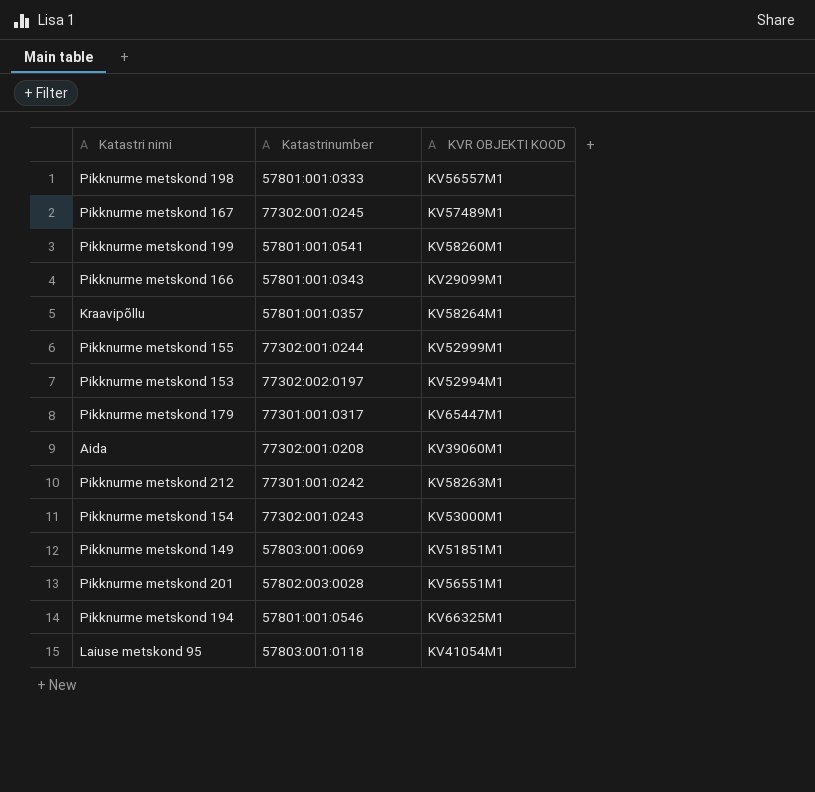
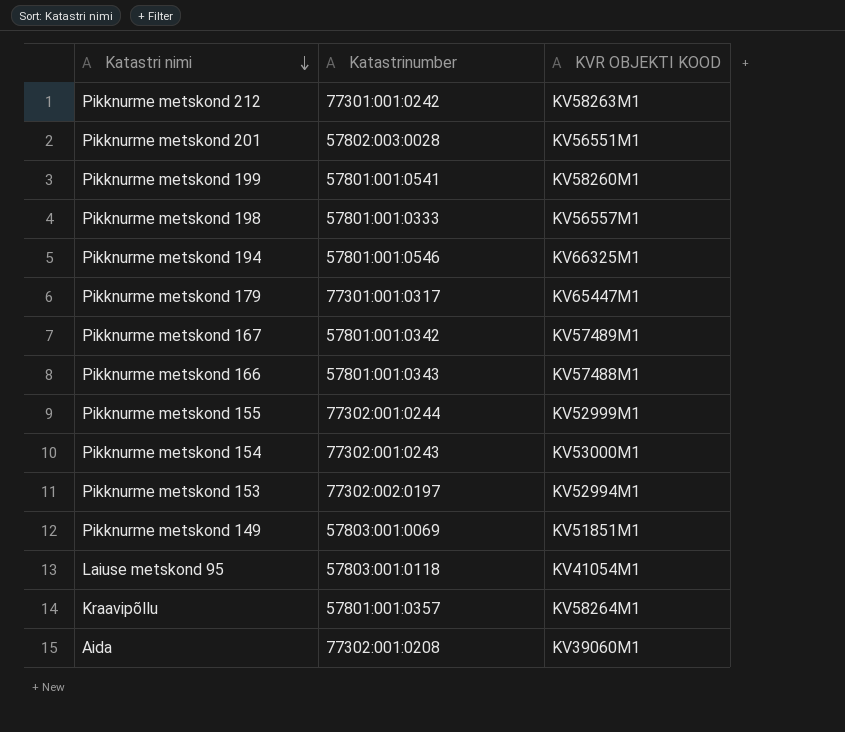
row order: none -> Katastri nimi descending
Pikknurme metskond 167 | Katastrinumber: 77302:001:0245 -> 57801:001:0342
Pikknurme metskond 166 | KVR OBJEKTI KOOD: KV29099M1 -> KV57488M1

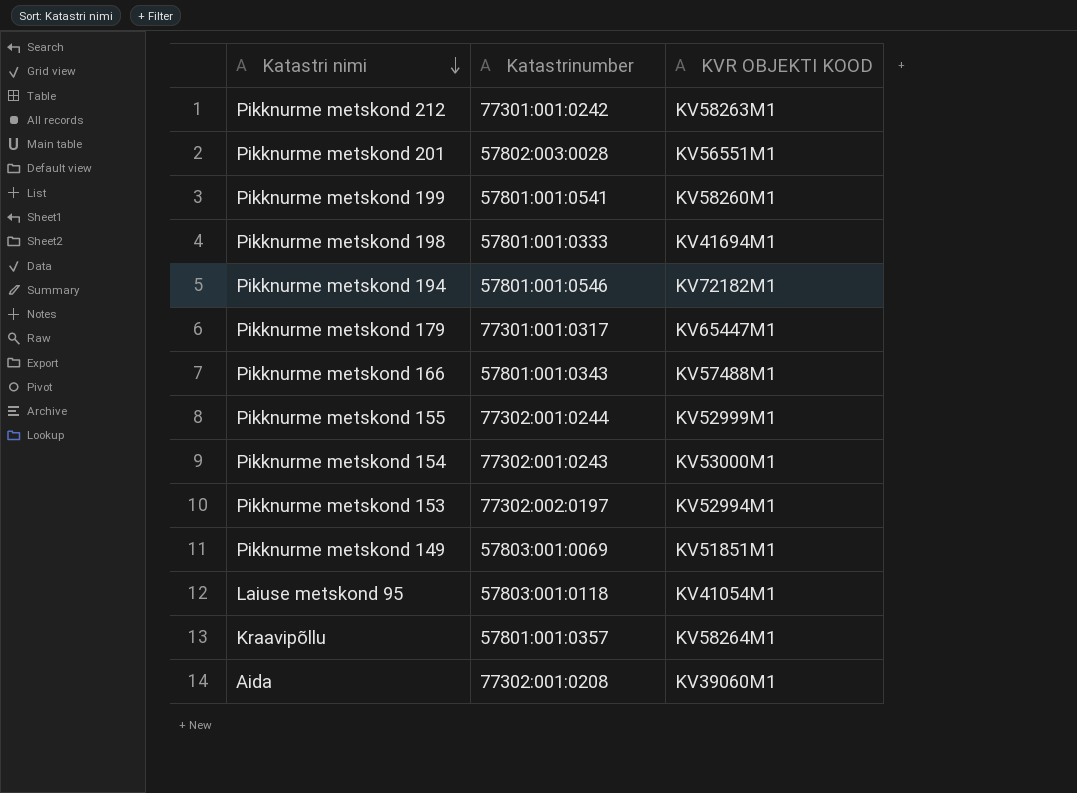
row Pikknurme metskond 167: 57801:001:0342 | KV57489M1 -> none
Pikknurme metskond 198 | KVR OBJEKTI KOOD: KV56557M1 -> KV41694M1
Pikknurme metskond 194 | KVR OBJEKTI KOOD: KV66325M1 -> KV72182M1

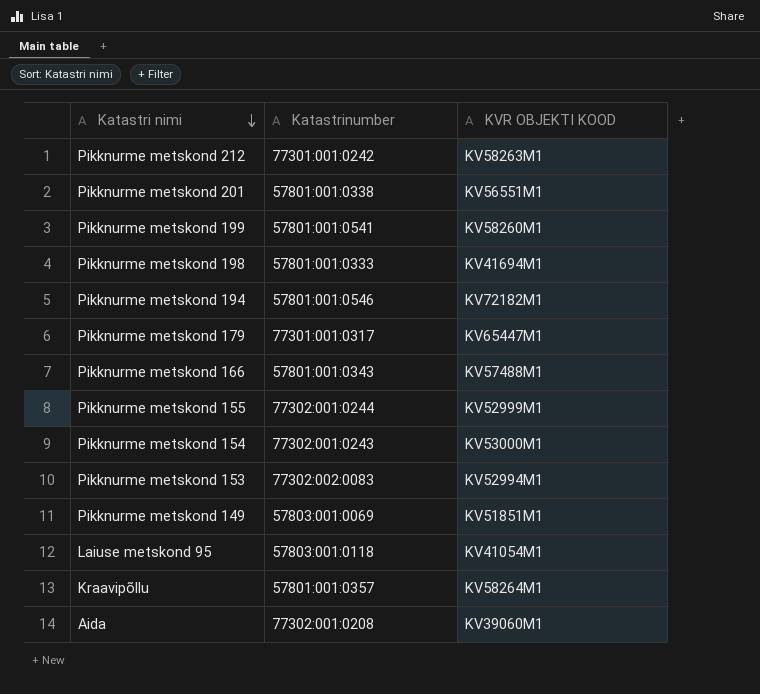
Pikknurme metskond 201 | Katastrinumber: 57802:003:0028 -> 57801:001:0338
Pikknurme metskond 153 | Katastrinumber: 77302:002:0197 -> 77302:002:0083

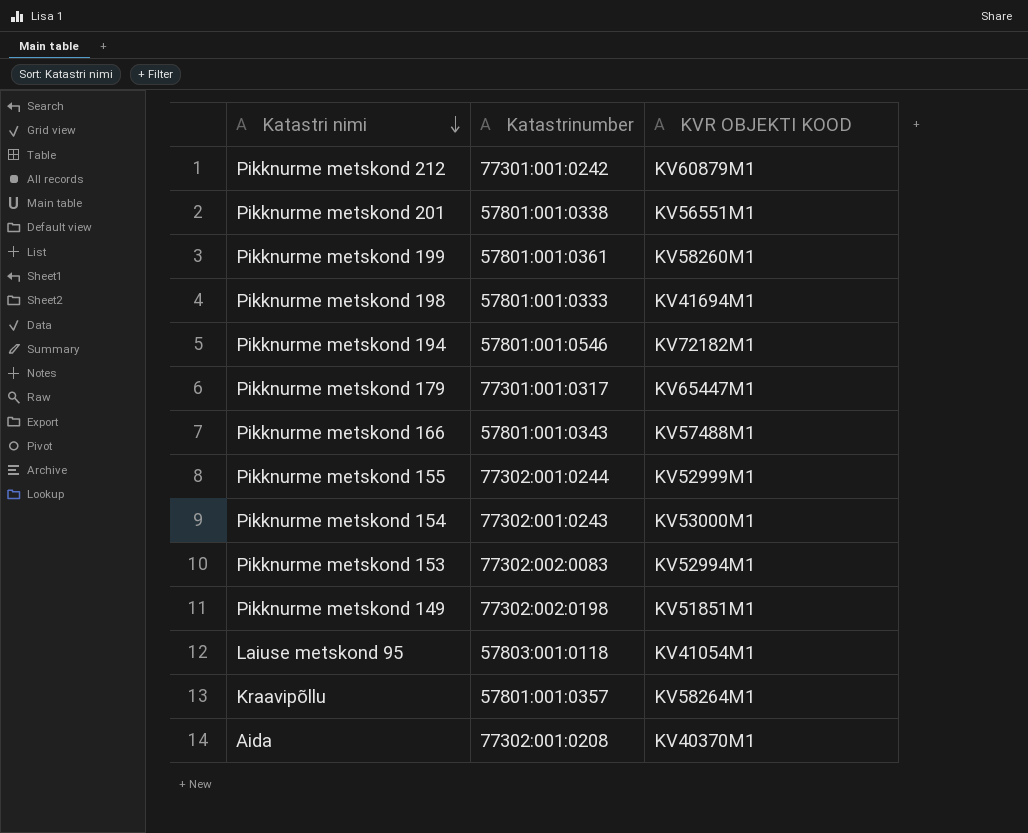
Pikknurme metskond 212 | KVR OBJEKTI KOOD: KV58263M1 -> KV60879M1
Pikknurme metskond 199 | Katastrinumber: 57801:001:0541 -> 57801:001:0361
Pikknurme metskond 149 | Katastrinumber: 57803:001:0069 -> 77302:002:0198
Aida | KVR OBJEKTI KOOD: KV39060M1 -> KV40370M1

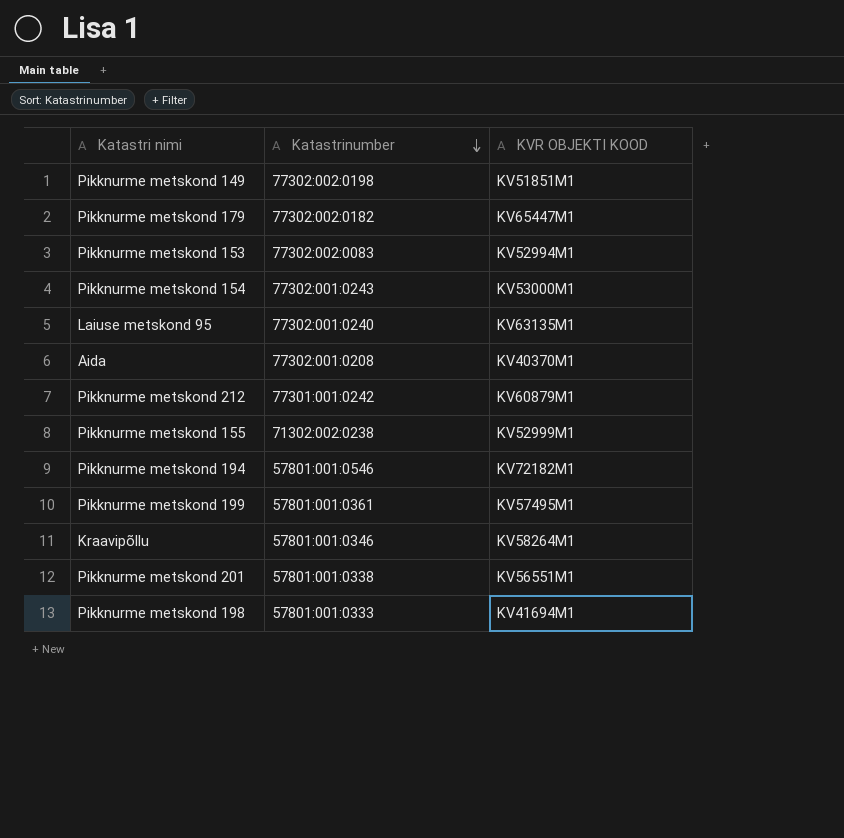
row order: Katastri nimi descending -> Katastrinumber descending
row Pikknurme metskond 166: 57801:001:0343 | KV57488M1 -> none
Pikknurme metskond 179 | Katastrinumber: 77301:001:0317 -> 77302:002:0182
Laiuse metskond 95 | Katastrinumber: 57803:001:0118 -> 77302:001:0240
Laiuse metskond 95 | KVR OBJEKTI KOOD: KV41054M1 -> KV63135M1
Pikknurme metskond 155 | Katastrinumber: 77302:001:0244 -> 71302:002:0238
Pikknurme metskond 199 | KVR OBJEKTI KOOD: KV58260M1 -> KV57495M1
Kraavipõllu | Katastrinumber: 57801:001:0357 -> 57801:001:0346

